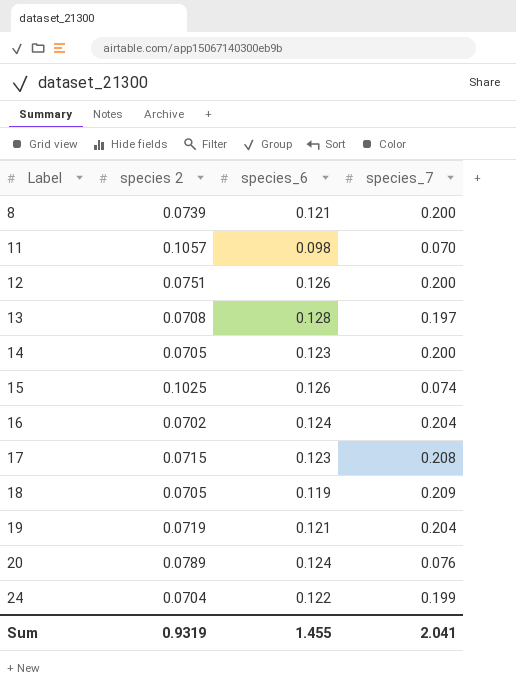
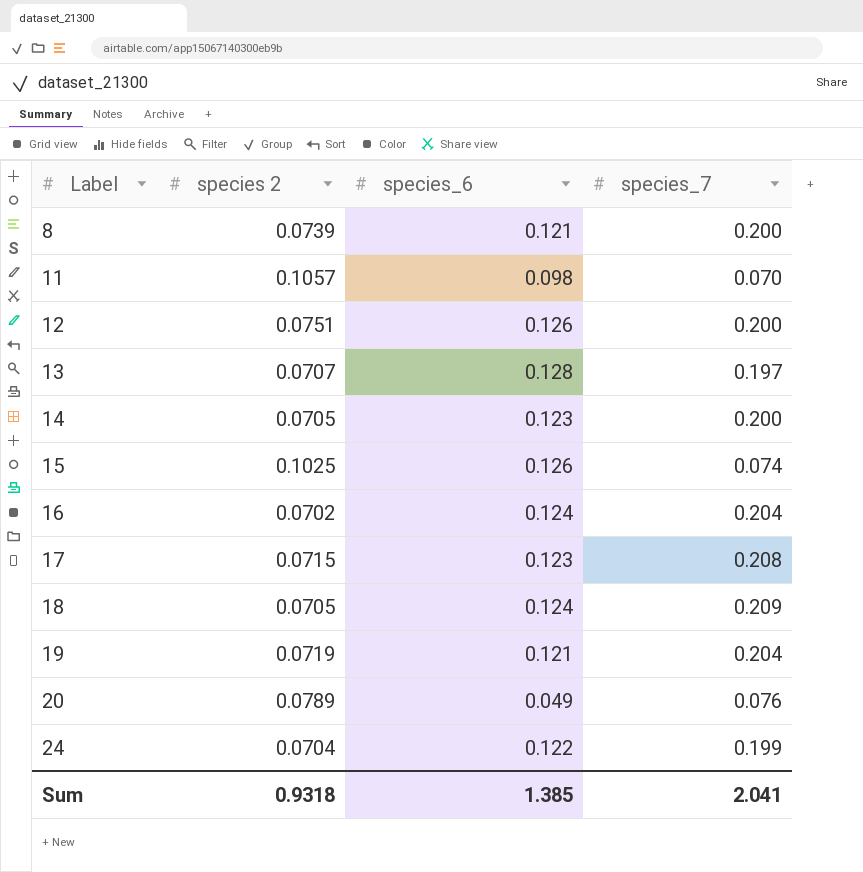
13 | species 2: 0.0708 -> 0.0707
18 | species_6: 0.119 -> 0.124
20 | species_6: 0.124 -> 0.049
Sum | species 2: 0.9319 -> 0.9318
Sum | species_6: 1.455 -> 1.385

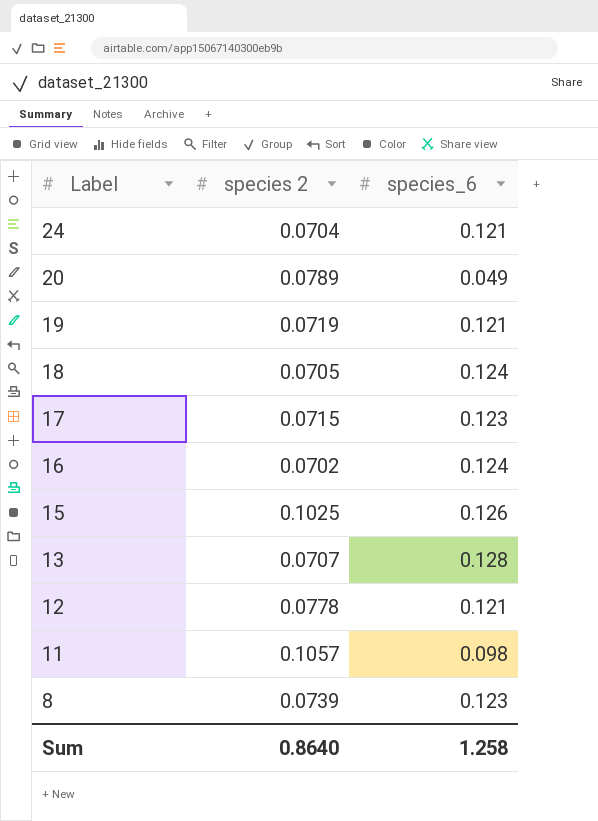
row order: Label ascending -> Label descending
column species_7 | position: 4 -> none
row 14: 0.0705 | 0.123 | 0.200 -> none
24 | species_6: 0.122 -> 0.121
12 | species 2: 0.0751 -> 0.0778
12 | species_6: 0.126 -> 0.121
8 | species_6: 0.121 -> 0.123
Sum | species 2: 0.9318 -> 0.8640
Sum | species_6: 1.385 -> 1.258

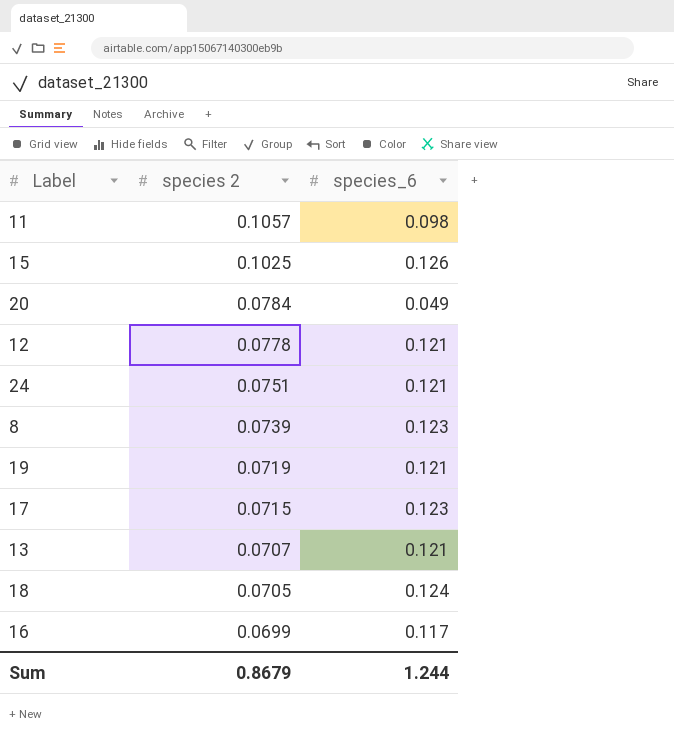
row order: Label descending -> species 2 descending
20 | species 2: 0.0789 -> 0.0784
24 | species 2: 0.0704 -> 0.0751
13 | species_6: 0.128 -> 0.121
16 | species 2: 0.0702 -> 0.0699
16 | species_6: 0.124 -> 0.117
Sum | species 2: 0.8640 -> 0.8679
Sum | species_6: 1.258 -> 1.244

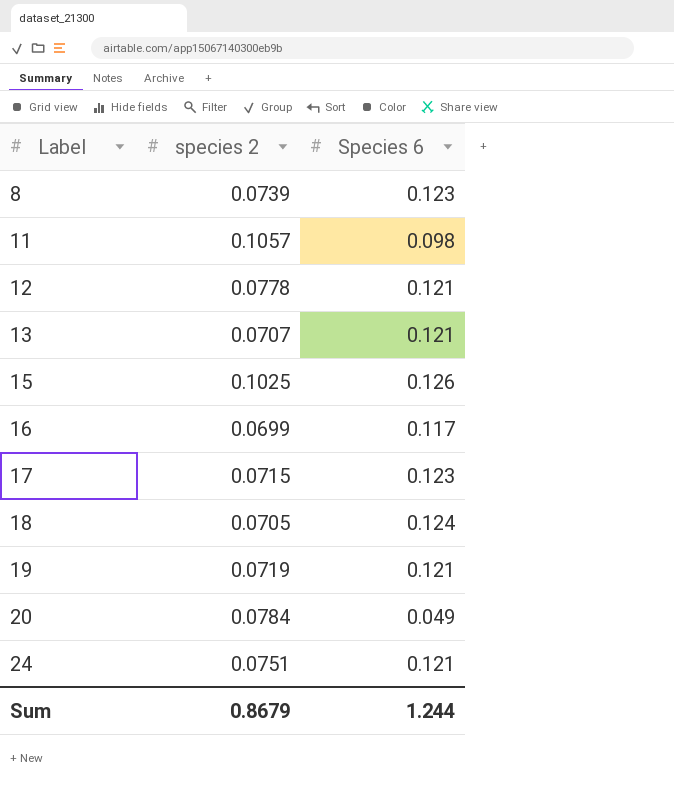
row order: species 2 descending -> Label ascending
column name: species_6 -> Species 6

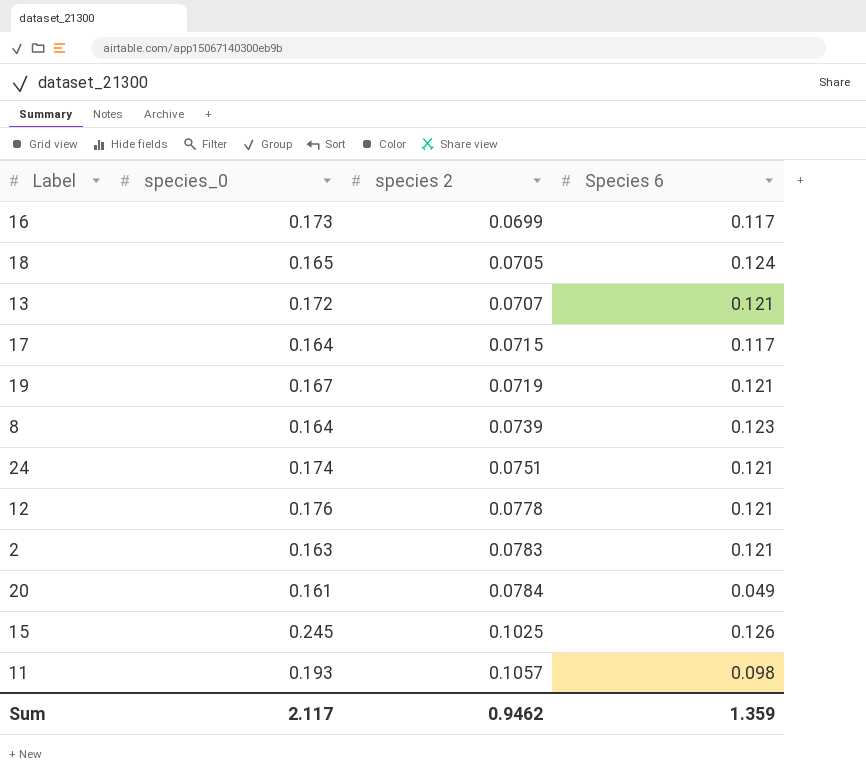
row order: Label ascending -> species 2 ascending
column species_0 | position: none -> 2
17 | Species 6: 0.123 -> 0.117
row 2: none -> 0.163 | 0.0783 | 0.121
Sum | species 2: 0.8679 -> 0.9462
Sum | Species 6: 1.244 -> 1.359

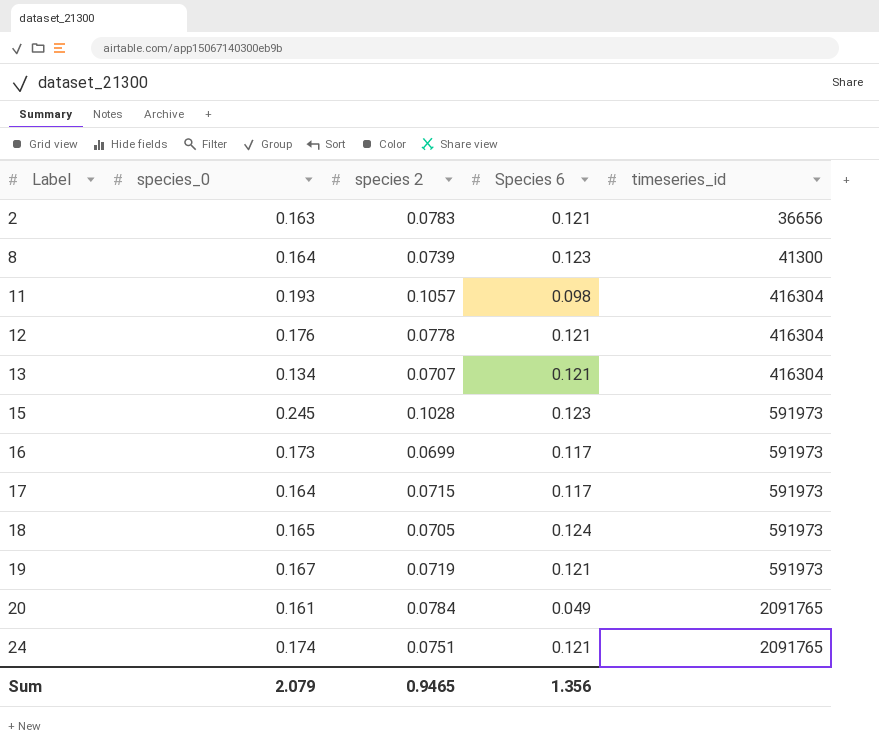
row order: species 2 ascending -> Label ascending
column timeseries_id | position: none -> 5
13 | species_0: 0.172 -> 0.134
15 | species 2: 0.1025 -> 0.1028
15 | Species 6: 0.126 -> 0.123
Sum | species_0: 2.117 -> 2.079
Sum | species 2: 0.9462 -> 0.9465
Sum | Species 6: 1.359 -> 1.356

